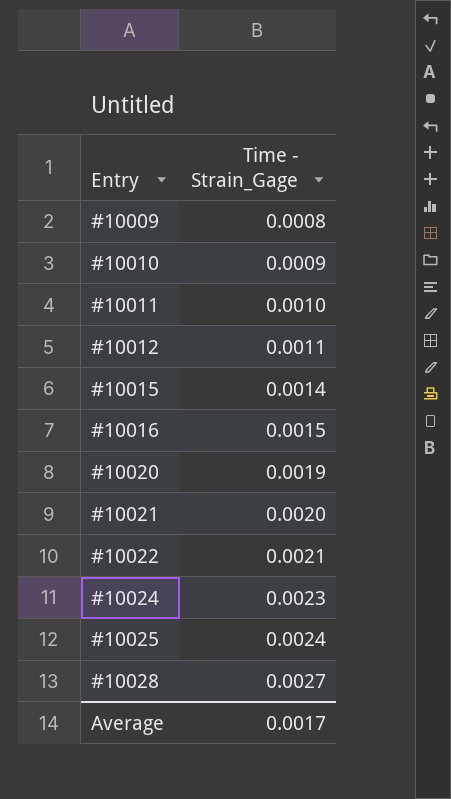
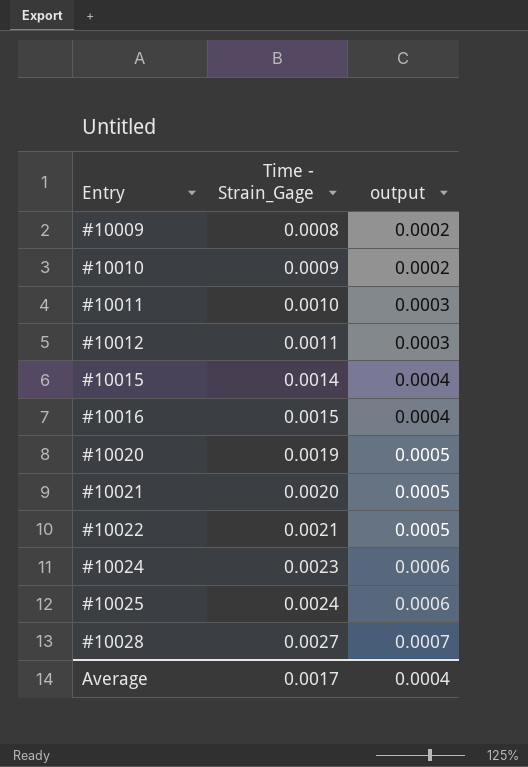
column output | formula: none -> [Time - Strain_Gage] * 0.25

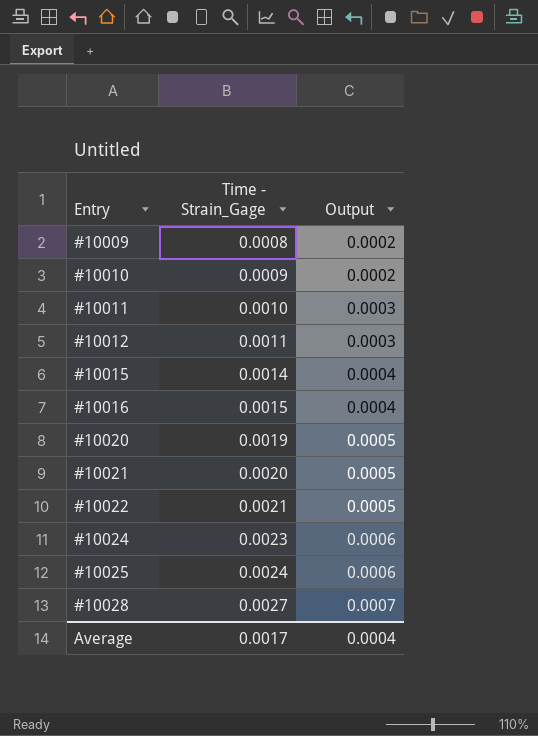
column name: output -> Output

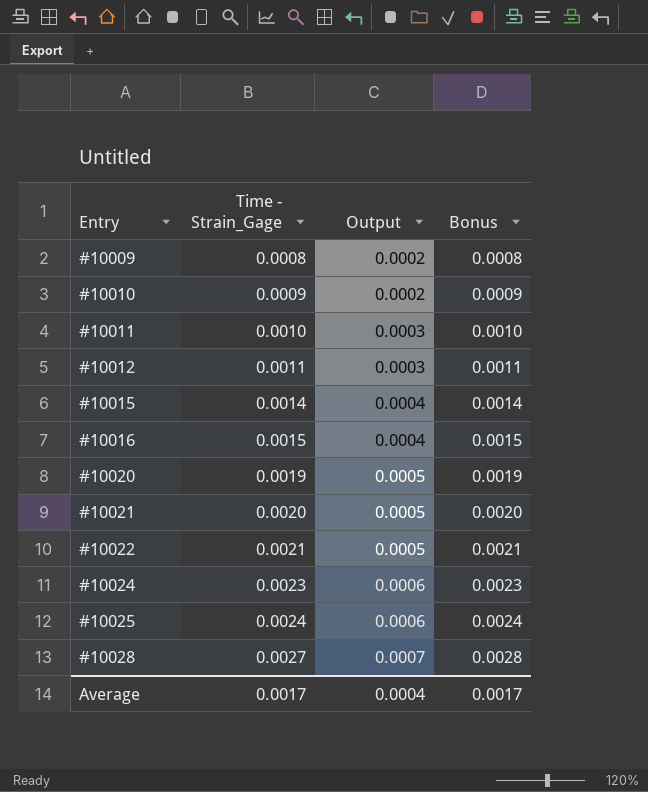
column Bonus | formula: none -> [Time - Strain_Gage] * 1.02

